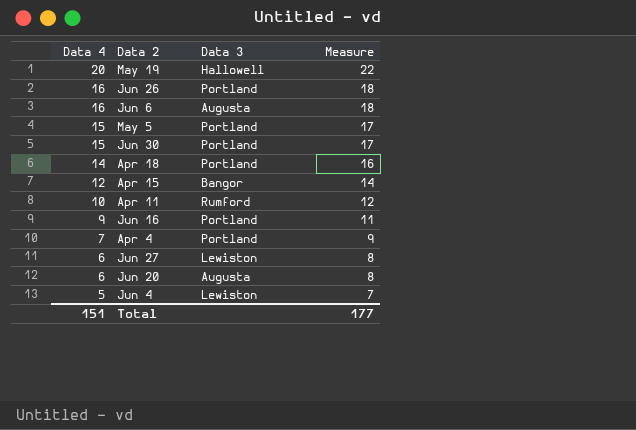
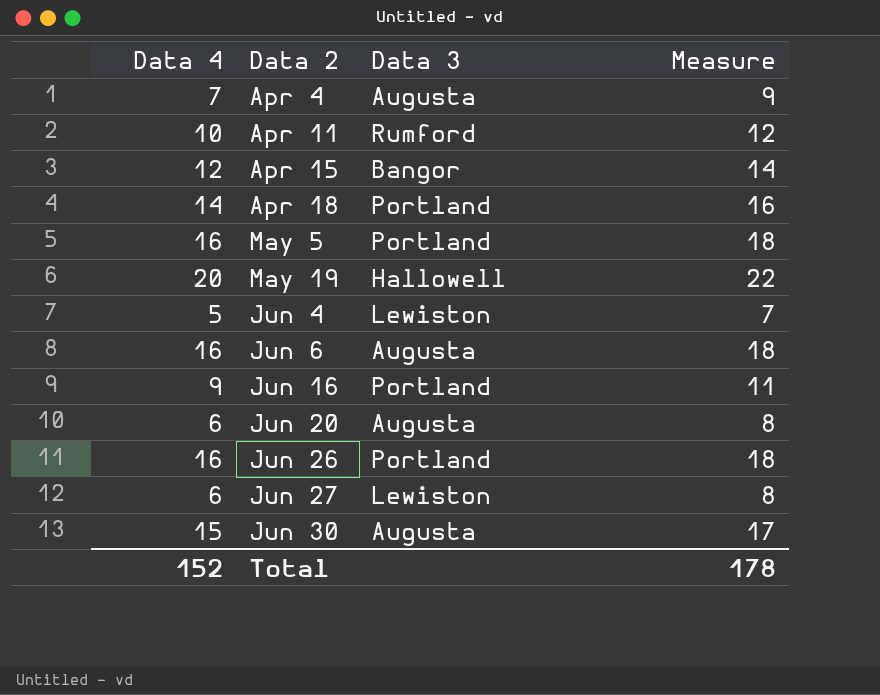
row order: Data 4 descending -> Data 2 ascending
Apr 4 | Data 3: Portland -> Augusta
May 5 | Data 4: 15 -> 16
May 5 | Measure: 17 -> 18
Jun 30 | Data 3: Portland -> Augusta
Total | Data 4: 151 -> 152
Total | Measure: 177 -> 178

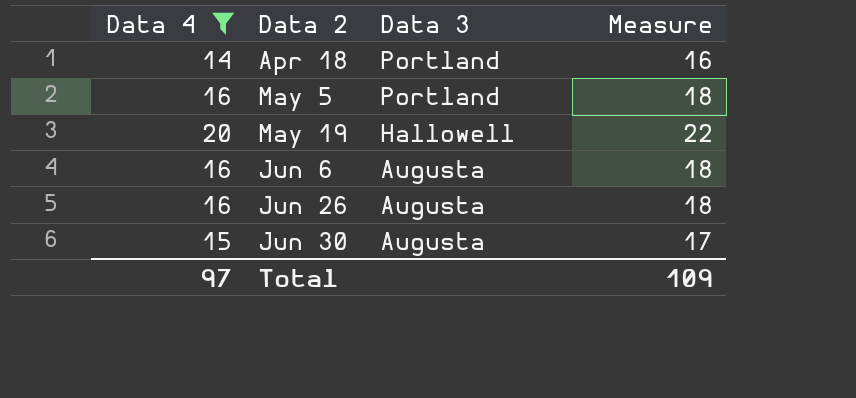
filter: none -> Data 4 >= 14
Jun 26 | Data 3: Portland -> Augusta
Total | Data 4: 152 -> 97
Total | Measure: 178 -> 109

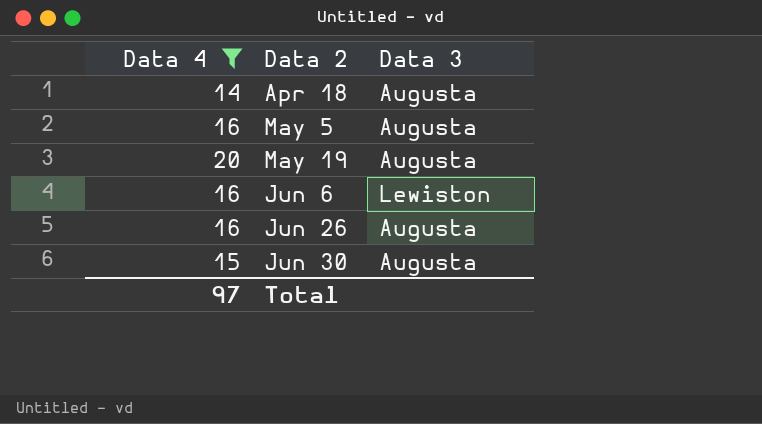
column Measure | formula: [Data 4] + 2 -> none
Apr 18 | Data 3: Portland -> Augusta
May 5 | Data 3: Portland -> Augusta
May 19 | Data 3: Hallowell -> Augusta
Jun 6 | Data 3: Augusta -> Lewiston

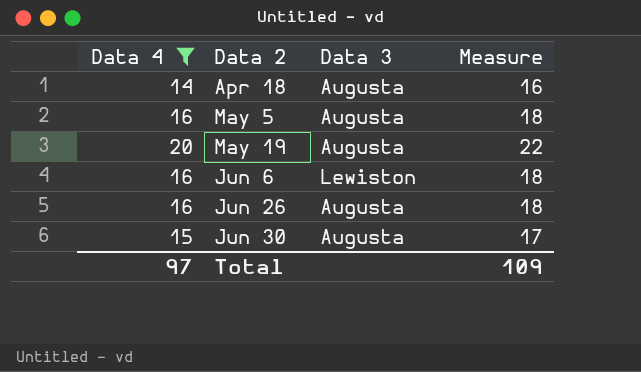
column Measure | formula: none -> [Data 4] + 2

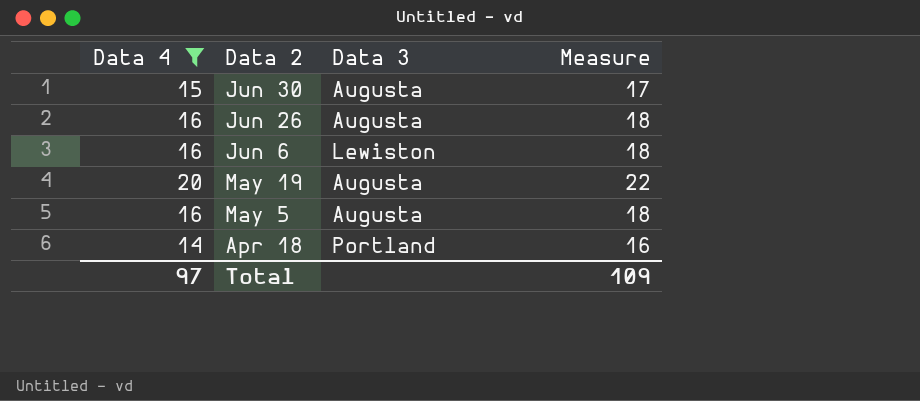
row order: Data 2 ascending -> Data 2 descending
Apr 18 | Data 3: Augusta -> Portland

